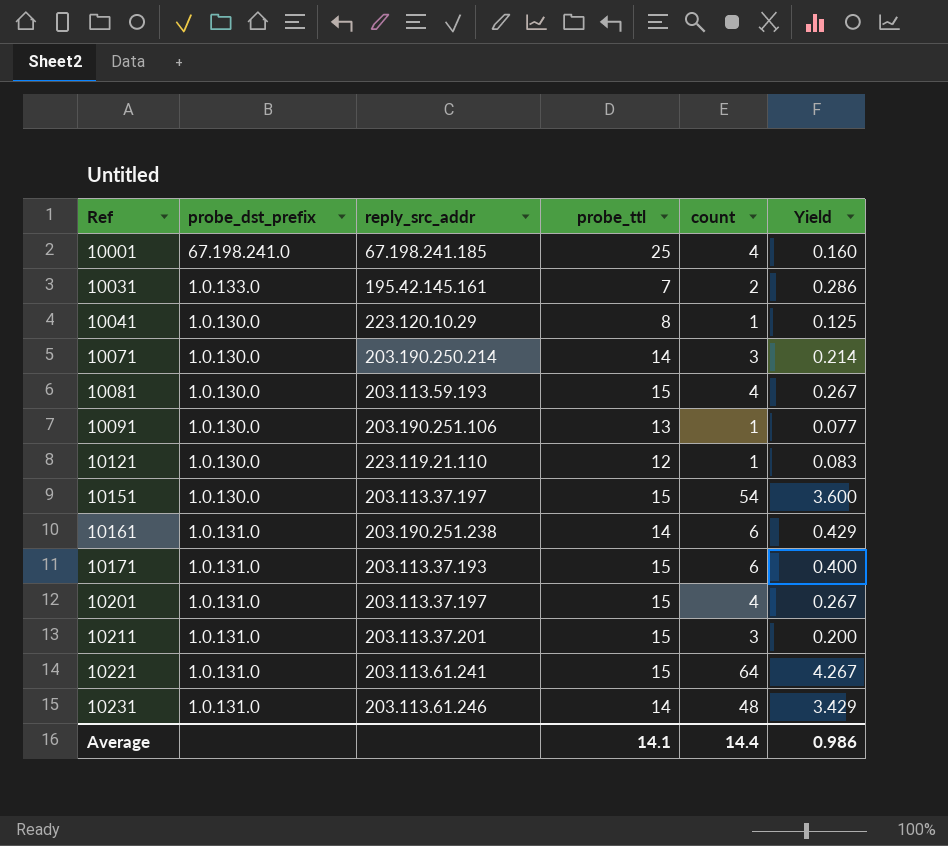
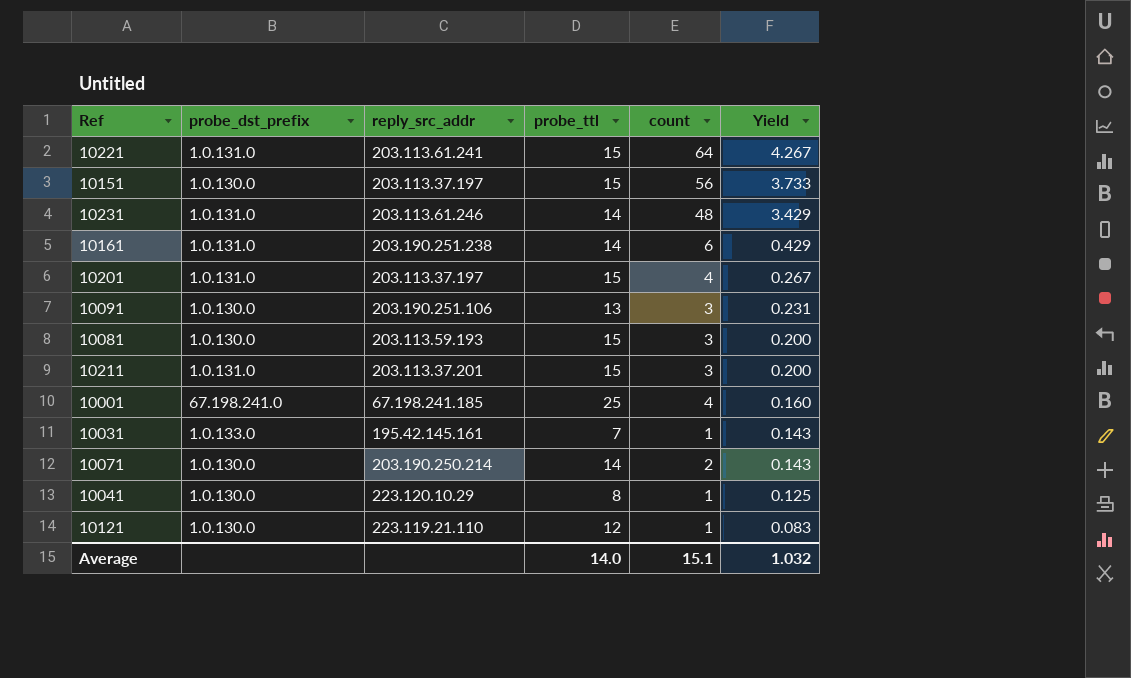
row order: Ref ascending -> Yield descending
row 10171: 1.0.131.0 | 203.113.37.193 | 15 | 6 | 0.400 -> none
10151 | count: 54 -> 56
10151 | Yield: 3.600 -> 3.733
10091 | count: 1 -> 3
10091 | Yield: 0.077 -> 0.231
10081 | count: 4 -> 3
10081 | Yield: 0.267 -> 0.200
10031 | count: 2 -> 1
10031 | Yield: 0.286 -> 0.143
10071 | count: 3 -> 2
10071 | Yield: 0.214 -> 0.143
Average | probe_ttl: 14.1 -> 14.0
Average | count: 14.4 -> 15.1
Average | Yield: 0.986 -> 1.032

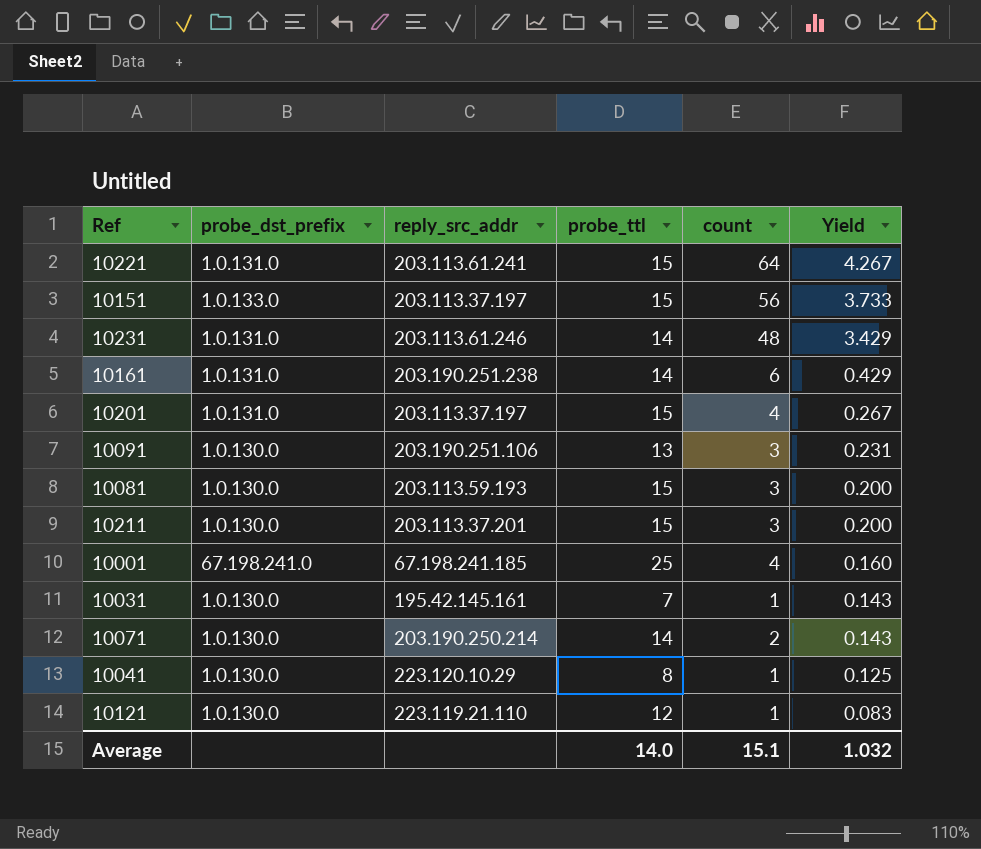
10151 | probe_dst_prefix: 1.0.130.0 -> 1.0.133.0
10211 | probe_dst_prefix: 1.0.131.0 -> 1.0.130.0
10031 | probe_dst_prefix: 1.0.133.0 -> 1.0.130.0

